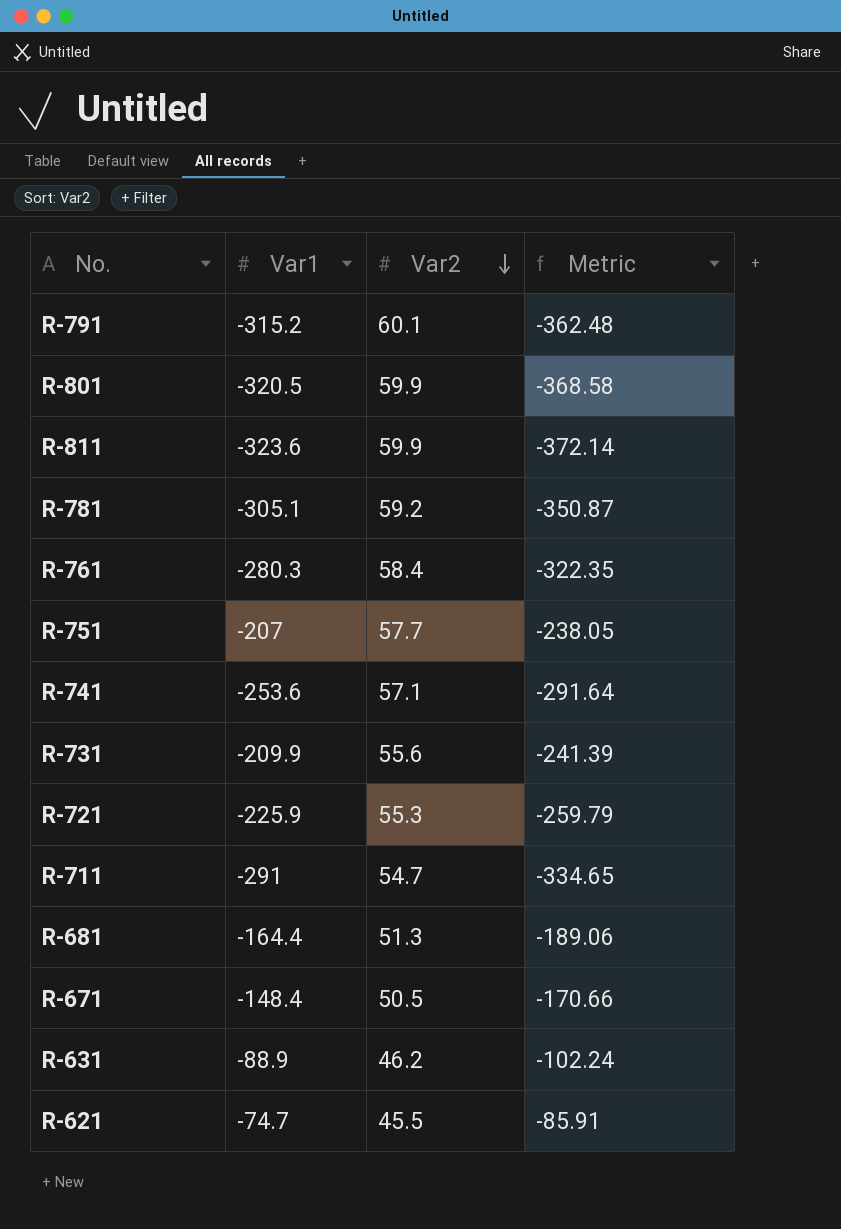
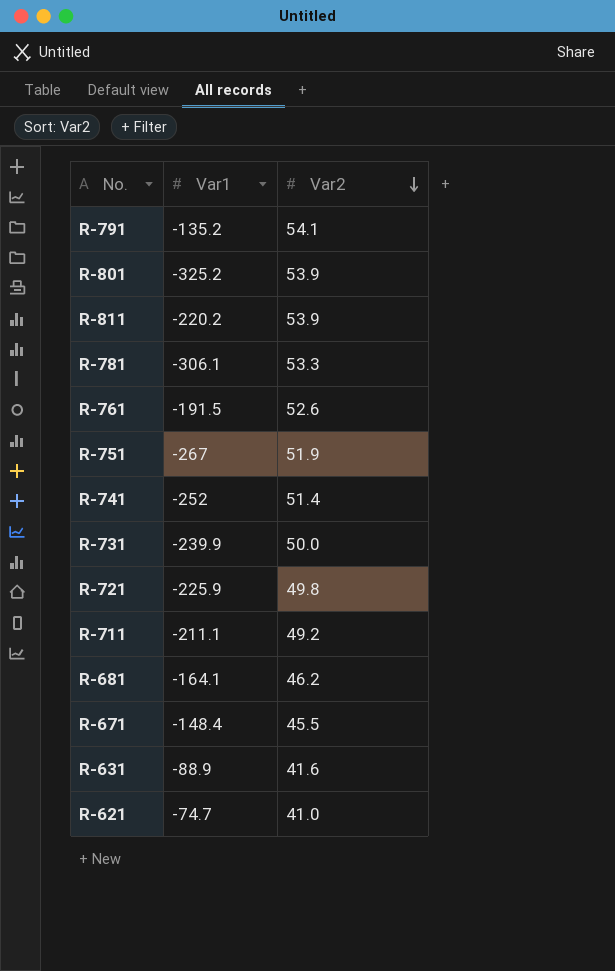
column Metric | formula: [Var1] * 1.15 -> none
R-791 | Var1: -315.2 -> -135.2
R-791 | Var2: 60.1 -> 54.1
R-801 | Var1: -320.5 -> -325.2
R-801 | Var2: 59.9 -> 53.9
R-811 | Var1: -323.6 -> -220.2
R-811 | Var2: 59.9 -> 53.9
R-781 | Var1: -305.1 -> -306.1
R-781 | Var2: 59.2 -> 53.3
R-761 | Var1: -280.3 -> -191.5
R-761 | Var2: 58.4 -> 52.6
R-751 | Var1: -207 -> -267
R-751 | Var2: 57.7 -> 51.9
R-741 | Var1: -253.6 -> -252
R-741 | Var2: 57.1 -> 51.4
R-731 | Var1: -209.9 -> -239.9
R-731 | Var2: 55.6 -> 50.0
R-721 | Var2: 55.3 -> 49.8
R-711 | Var1: -291 -> -211.1
R-711 | Var2: 54.7 -> 49.2
R-681 | Var1: -164.4 -> -164.1
R-681 | Var2: 51.3 -> 46.2
R-671 | Var2: 50.5 -> 45.5
R-631 | Var2: 46.2 -> 41.6
R-621 | Var2: 45.5 -> 41.0

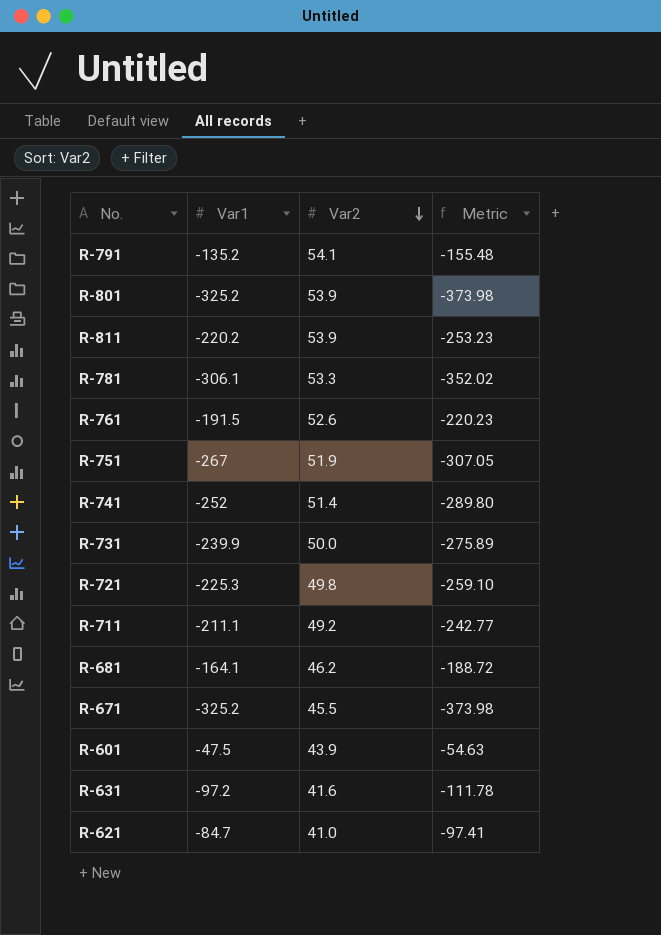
column Metric | formula: none -> [Var1] * 1.15
R-721 | Var1: -225.9 -> -225.3
R-671 | Var1: -148.4 -> -325.2
row R-601: none -> -47.5 | 43.9 | -54.63
R-631 | Var1: -88.9 -> -97.2
R-621 | Var1: -74.7 -> -84.7

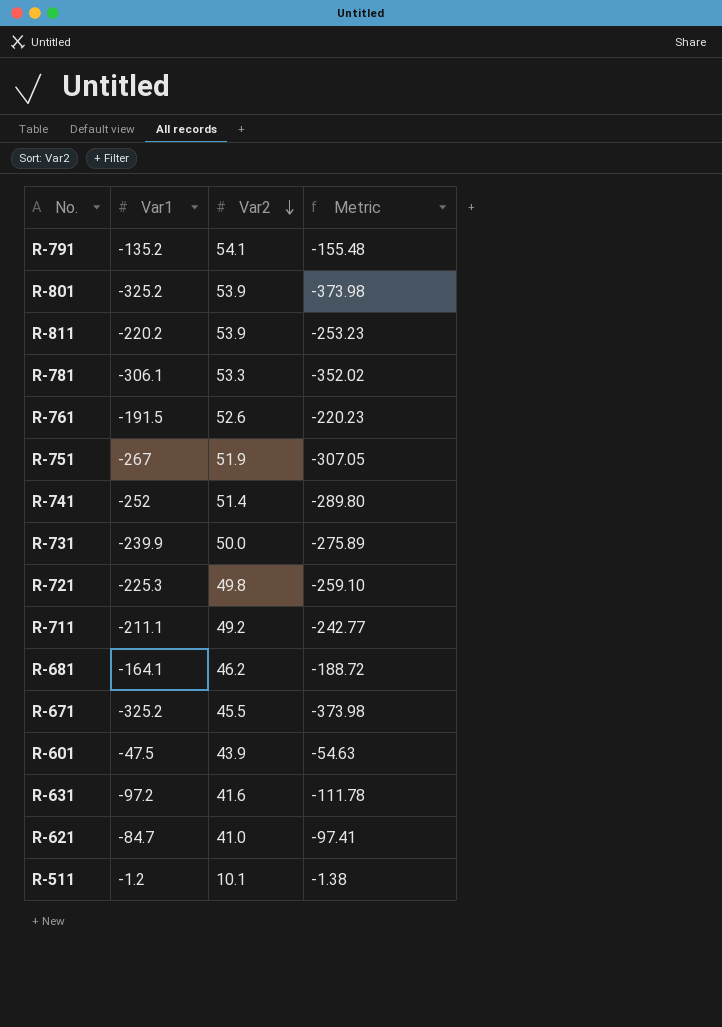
row R-511: none -> -1.2 | 10.1 | -1.38

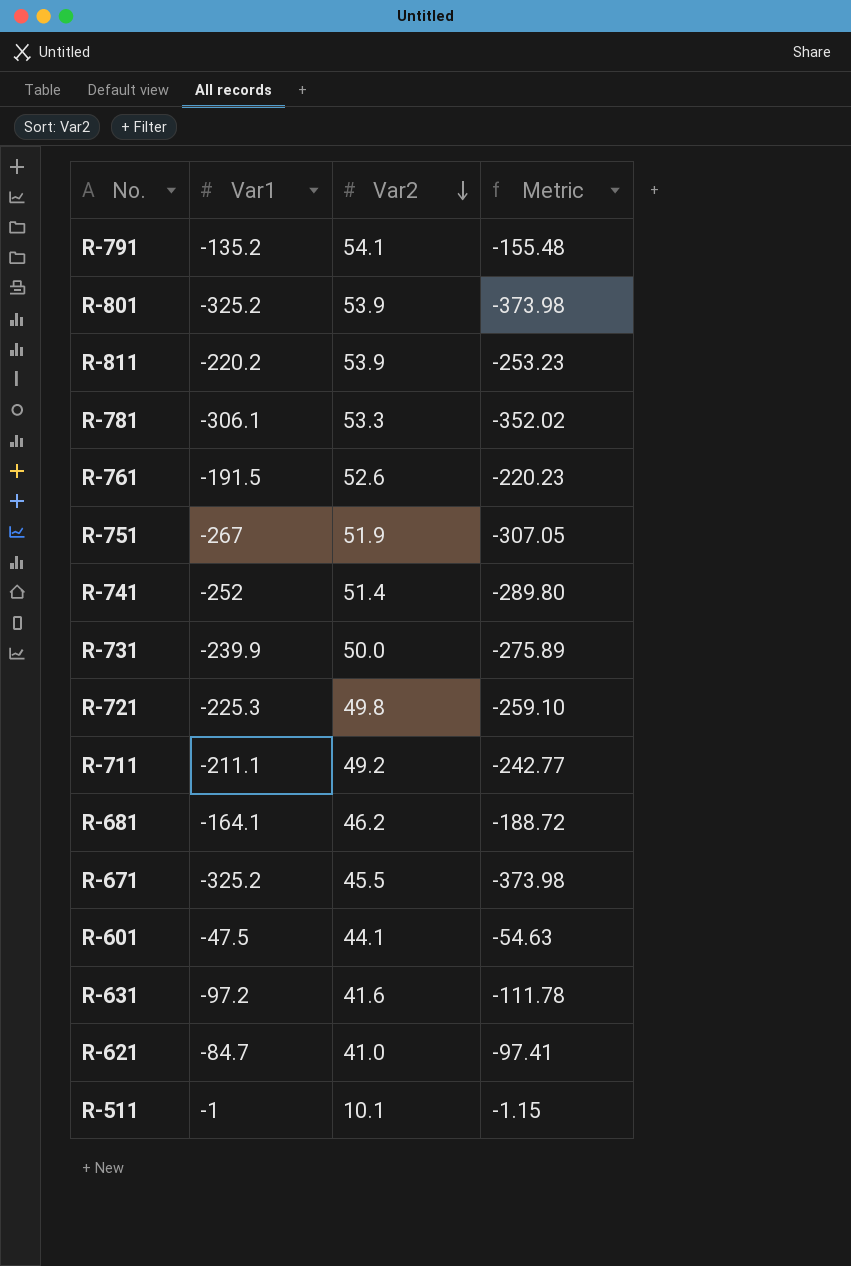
R-601 | Var2: 43.9 -> 44.1
R-511 | Var1: -1.2 -> -1
R-511 | Metric: -1.38 -> -1.15

